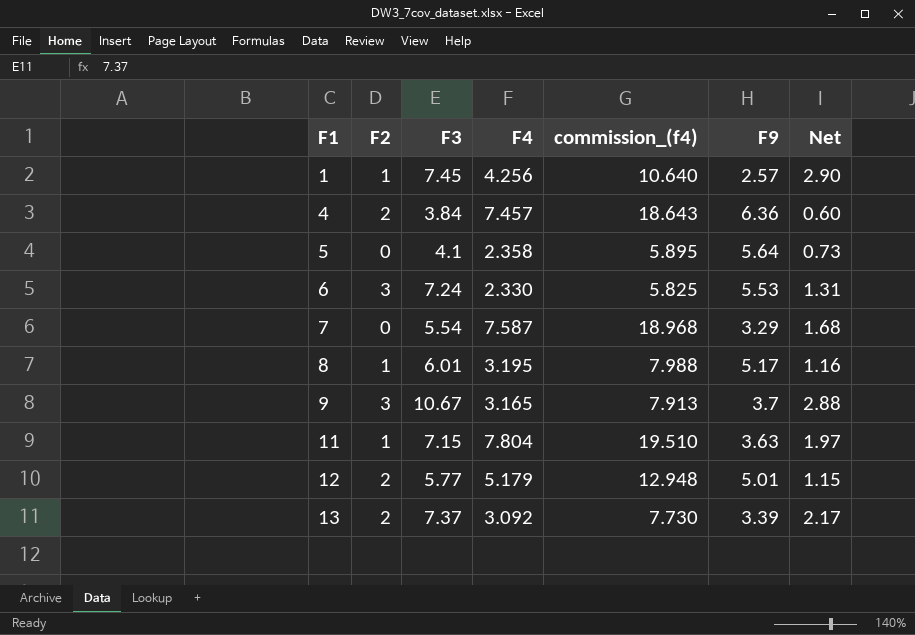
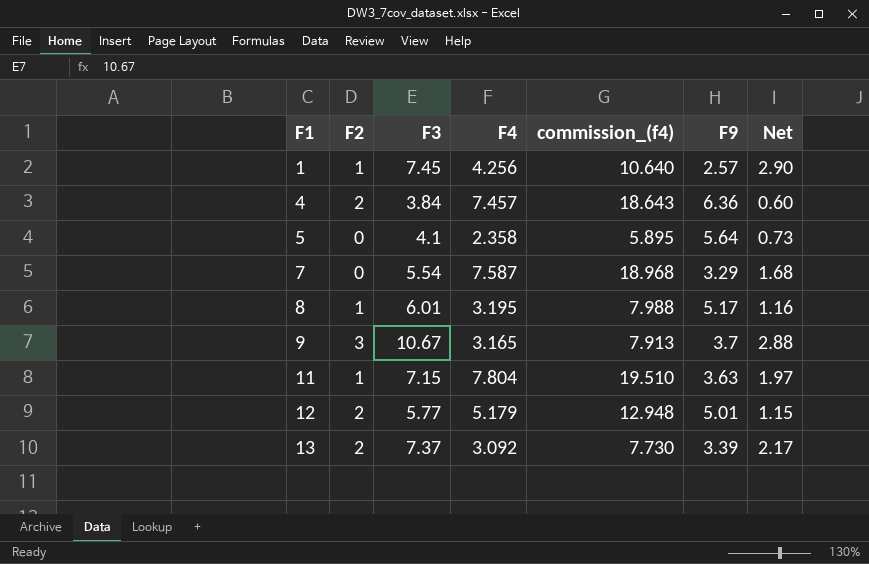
row 6: 3 | 7.24 | 2.330 | 5.825 | 5.53 | 1.31 -> none

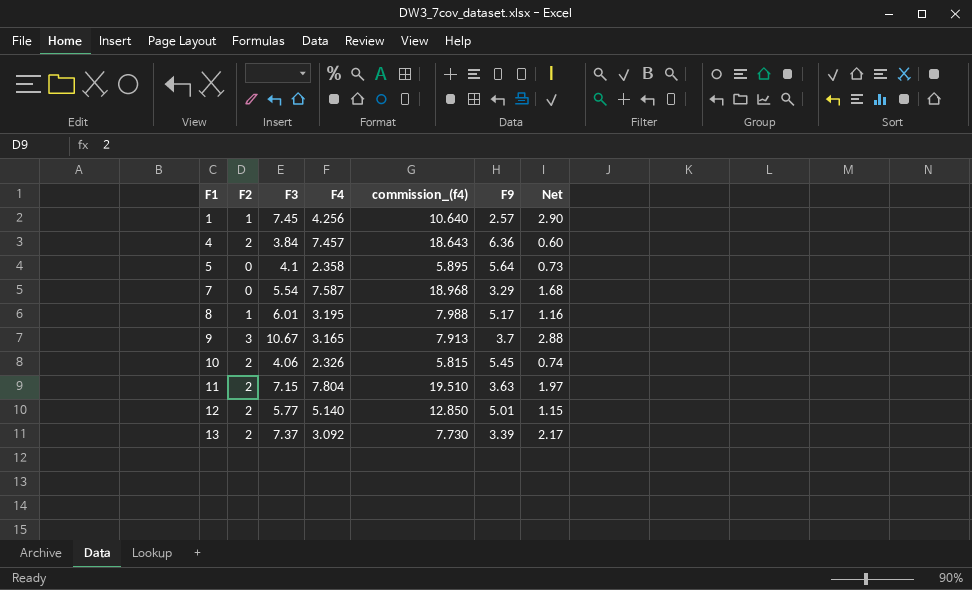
row 10: none -> 2 | 4.06 | 2.326 | 5.815 | 5.45 | 0.74
11 | F2: 1 -> 2
12 | F4: 5.179 -> 5.140
12 | commission_(f4): 12.948 -> 12.850

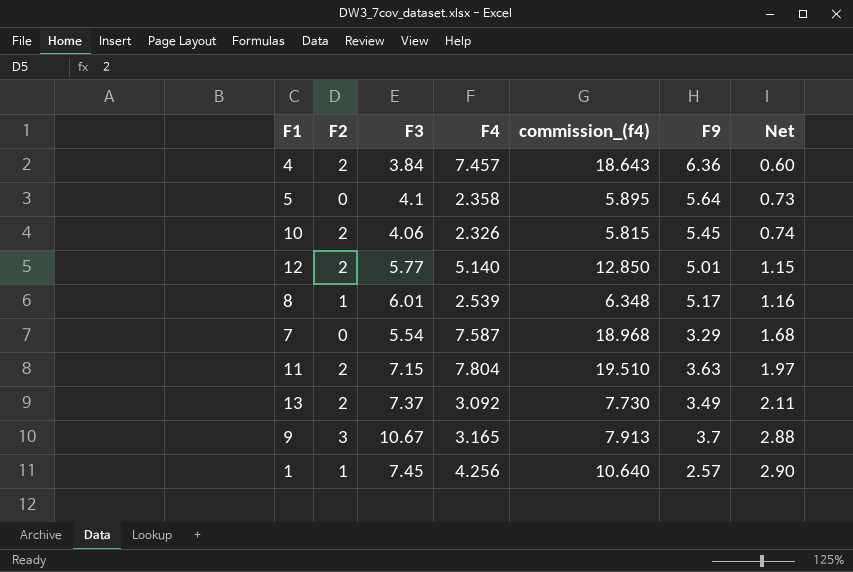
row order: F1 ascending -> Net ascending
8 | F4: 3.195 -> 2.539
8 | commission_(f4): 7.988 -> 6.348
13 | F9: 3.39 -> 3.49
13 | Net: 2.17 -> 2.11

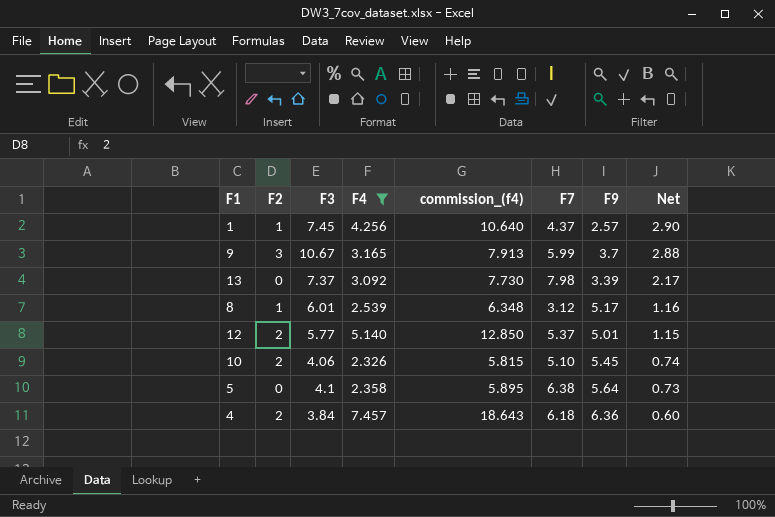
filter: none -> F4 <= 7.457
row order: Net ascending -> Net descending
column F7 | position: none -> 6
13 | F2: 2 -> 0
13 | F9: 3.49 -> 3.39
13 | Net: 2.11 -> 2.17

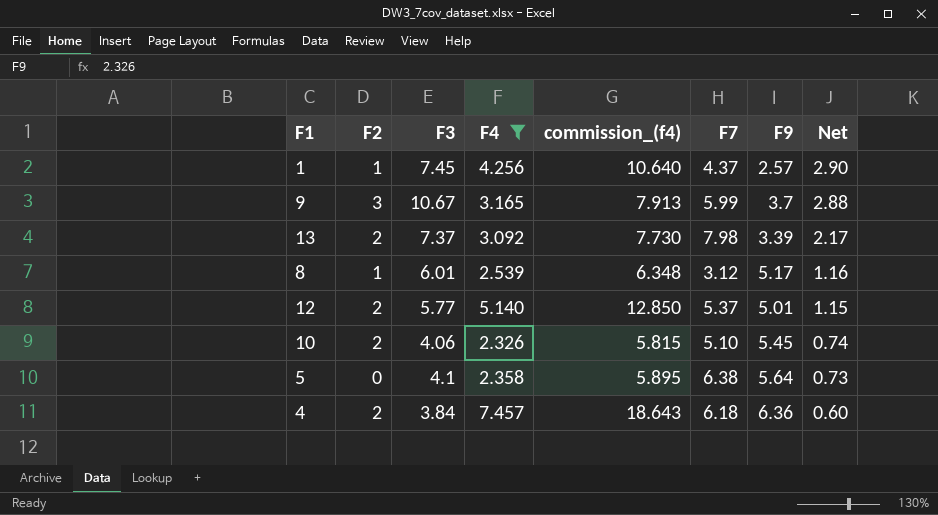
13 | F2: 0 -> 2

